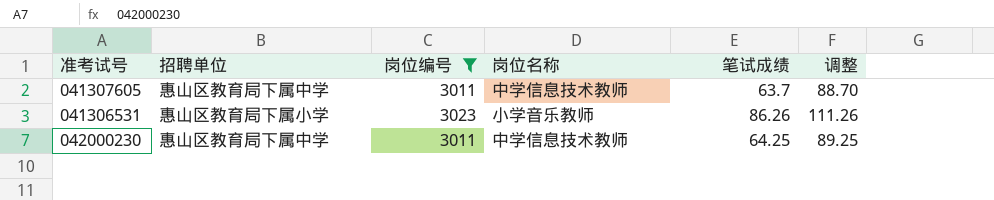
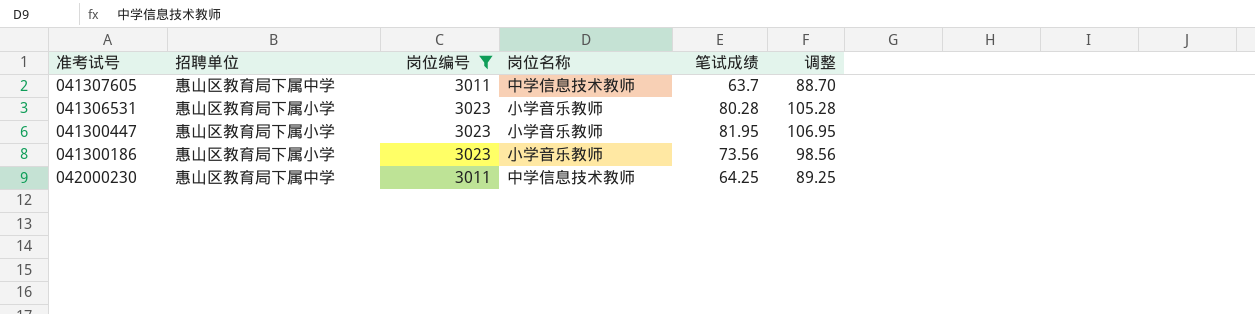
041306531 | 笔试成绩: 86.26 -> 80.28
041306531 | 调整: 111.26 -> 105.28
row 041300447: none -> 惠山区教育局下属小学 | 3023 | 小学音乐教师 | 81.95 | 106.95
row 041300186: none -> 惠山区教育局下属小学 | 3023 | 小学音乐教师 | 73.56 | 98.56

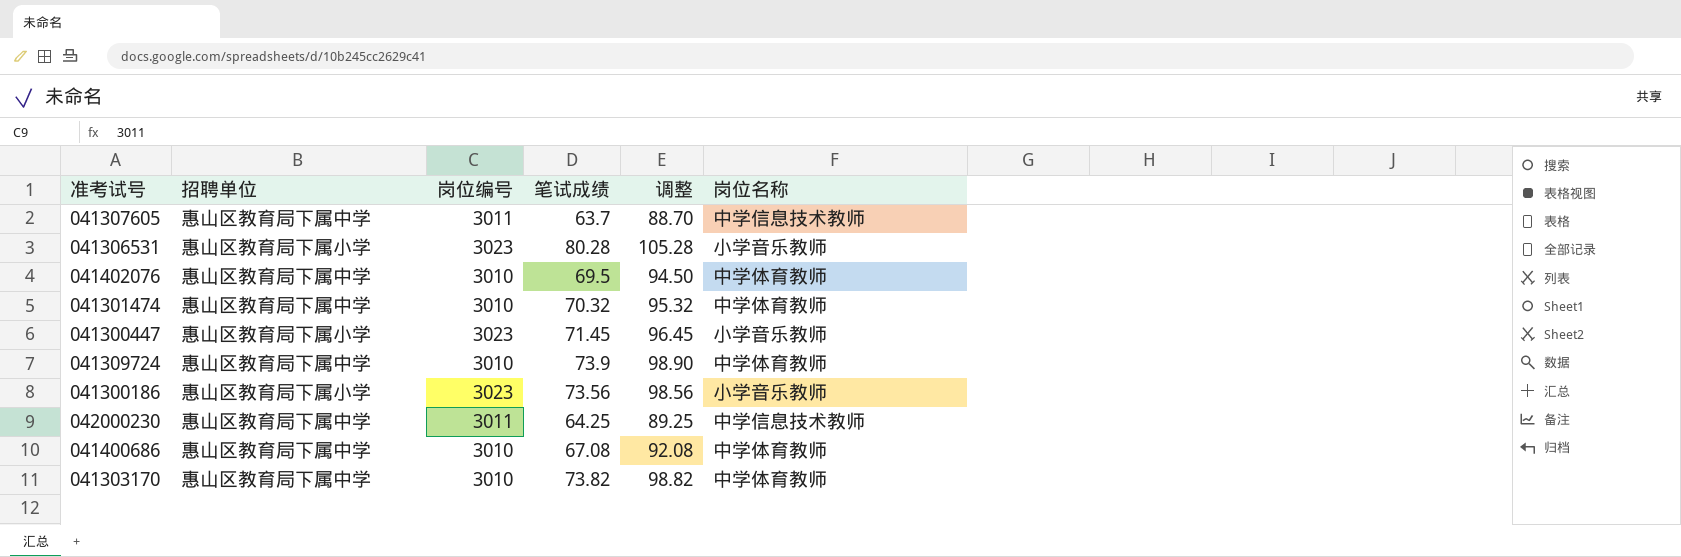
filter: 岗位编号 != 3010 -> none
column 岗位名称 | position: 4 -> 6
041300447 | 笔试成绩: 81.95 -> 71.45
041300447 | 调整: 106.95 -> 96.45

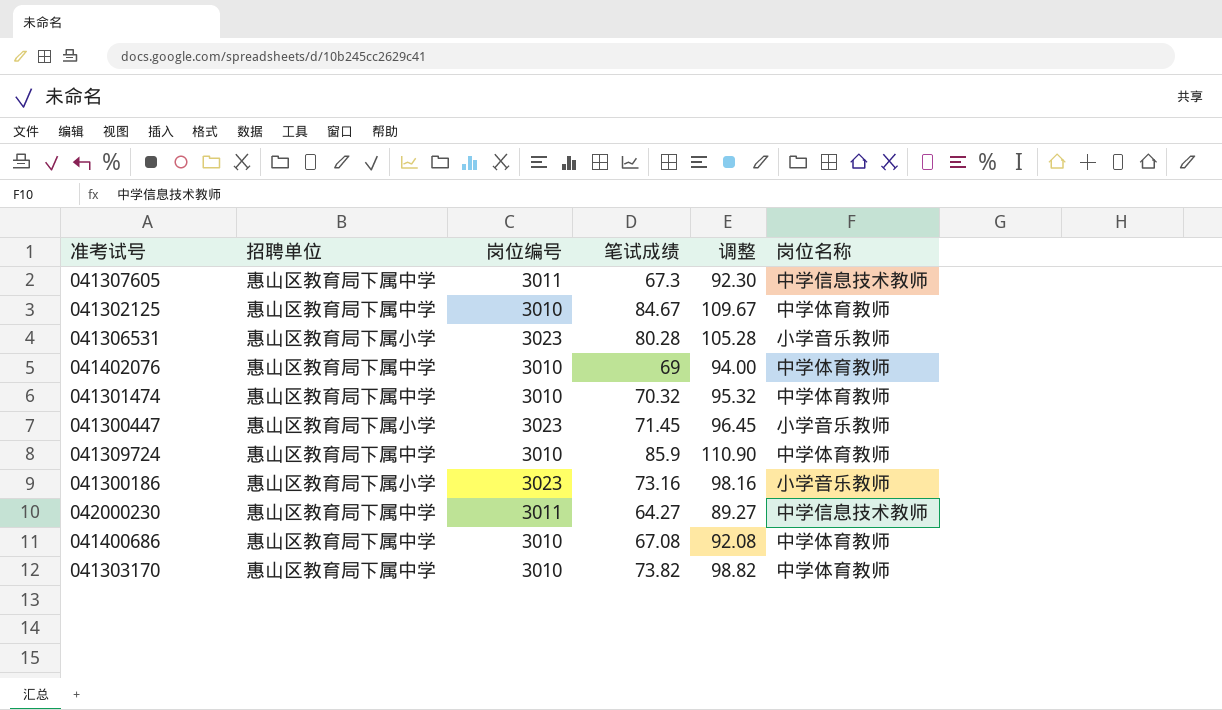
041307605 | 笔试成绩: 63.7 -> 67.3
041307605 | 调整: 88.70 -> 92.30
row 041302125: none -> 惠山区教育局下属中学 | 3010 | 84.67 | 109.67 | 中学体育教师
041402076 | 笔试成绩: 69.5 -> 69
041402076 | 调整: 94.50 -> 94.00
041309724 | 笔试成绩: 73.9 -> 85.9
041309724 | 调整: 98.90 -> 110.90
041300186 | 笔试成绩: 73.56 -> 73.16
041300186 | 调整: 98.56 -> 98.16
042000230 | 笔试成绩: 64.25 -> 64.27
042000230 | 调整: 89.25 -> 89.27

